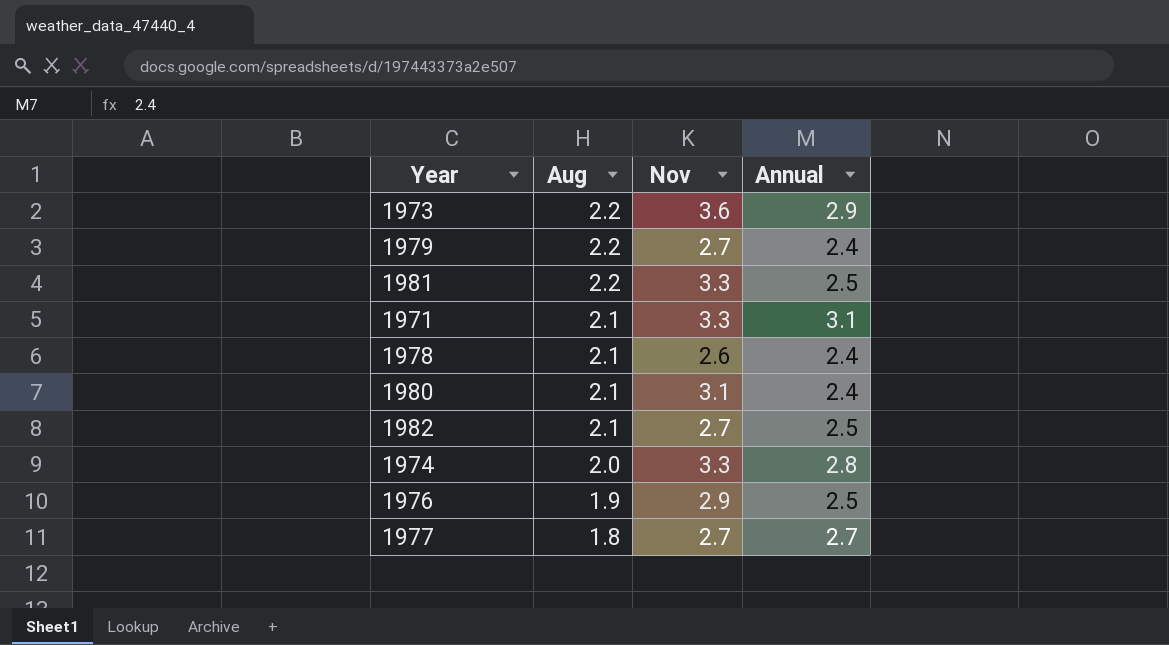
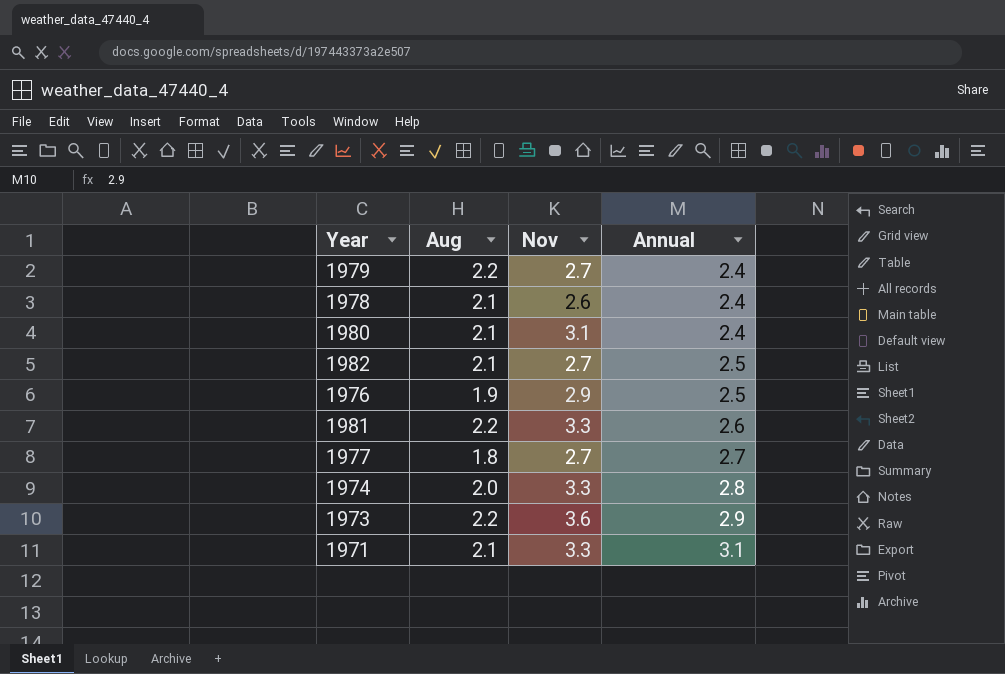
row order: Aug descending -> Annual ascending
1981 | Annual: 2.5 -> 2.6

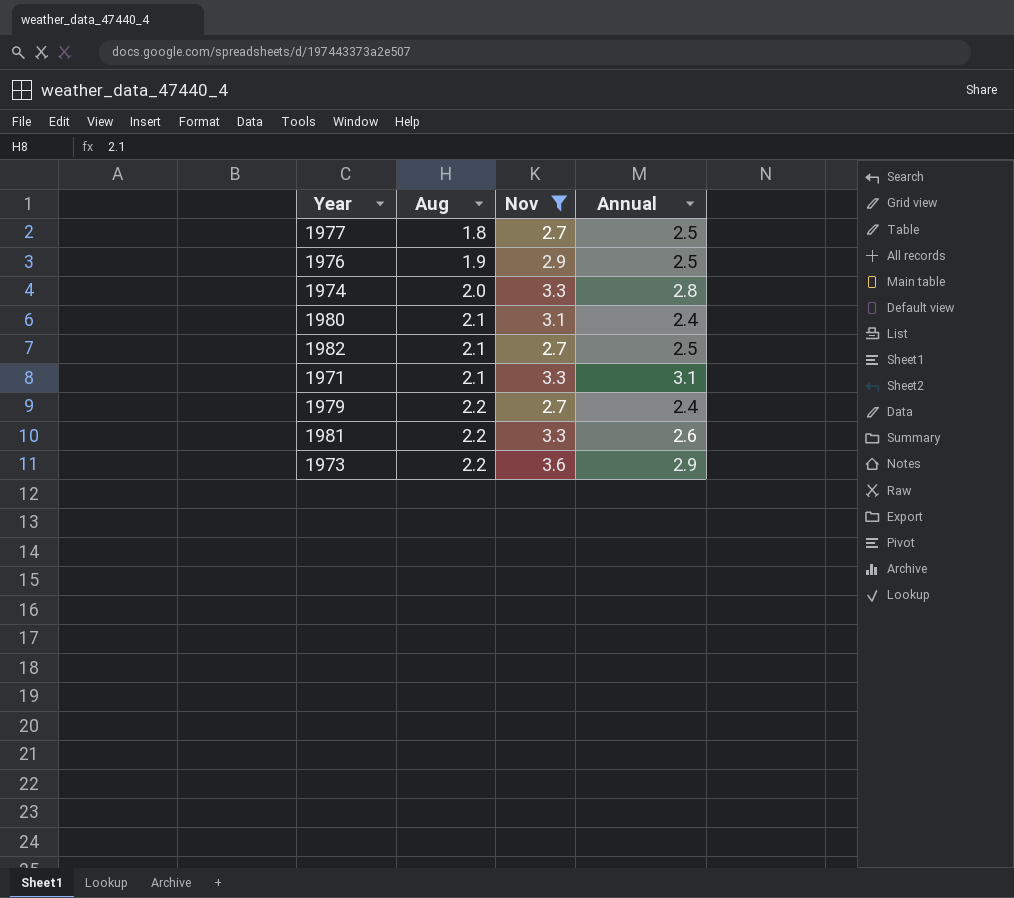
filter: none -> Nov != 2.6
row order: Annual ascending -> Aug ascending
1977 | Annual: 2.7 -> 2.5

